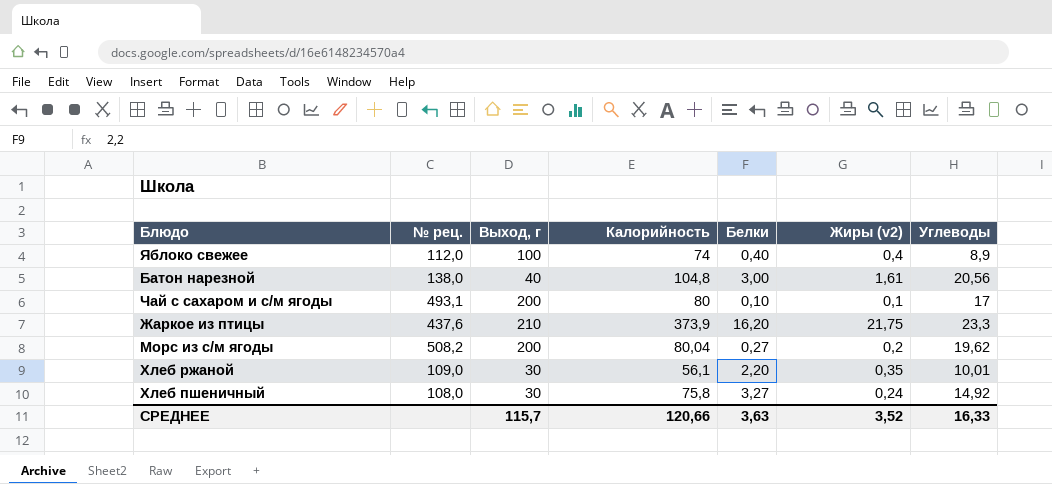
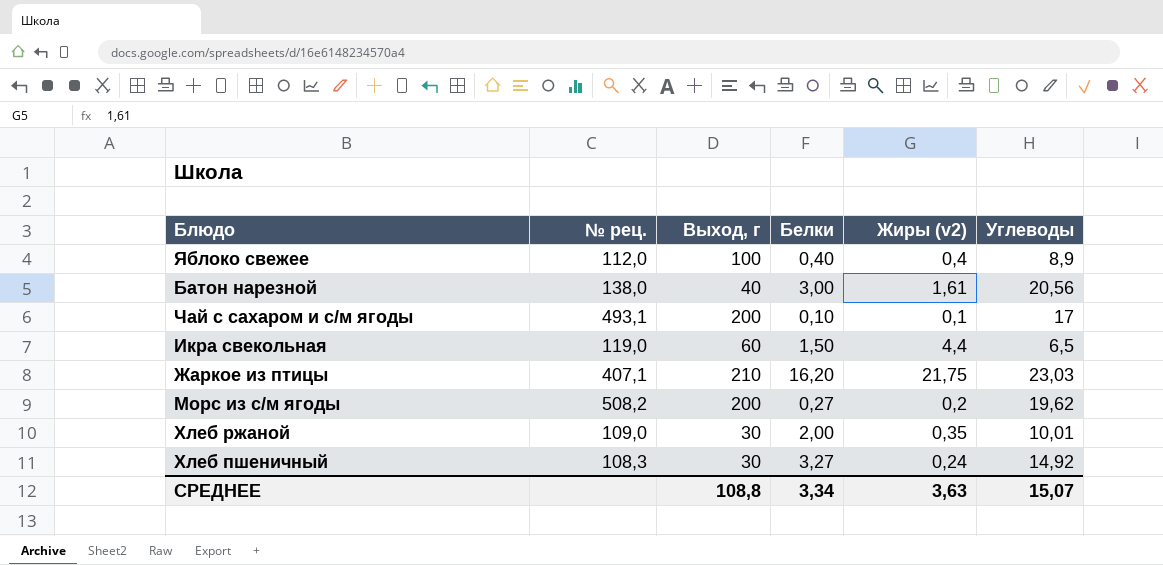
column Калорийность | position: 4 -> none
row Икра свекольная: none -> 119,0 | 60 | 1,50 | 4,4 | 6,5
Жаркое из птицы | № рец.: 437,6 -> 407,1
Жаркое из птицы | Углеводы: 23,3 -> 23,03
Хлеб ржаной | Белки: 2,20 -> 2,00
Хлеб пшеничный | № рец.: 108,0 -> 108,3
СРЕДНЕЕ | Выход, г: 115,7 -> 108,8
СРЕДНЕЕ | Белки: 3,63 -> 3,34
СРЕДНЕЕ | Жиры (v2): 3,52 -> 3,63
СРЕДНЕЕ | Углеводы: 16,33 -> 15,07

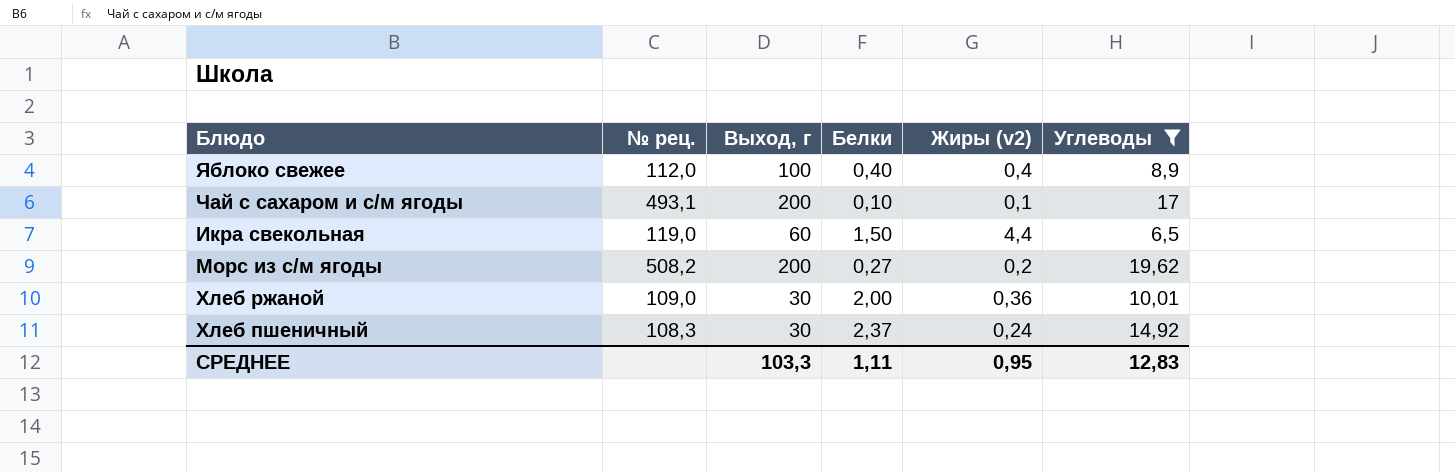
filter: none -> Углеводы <= 19,62
Хлеб ржаной | Жиры (v2): 0,35 -> 0,36
Хлеб пшеничный | Белки: 3,27 -> 2,37
СРЕДНЕЕ | Выход, г: 108,8 -> 103,3
СРЕДНЕЕ | Белки: 3,34 -> 1,11
СРЕДНЕЕ | Жиры (v2): 3,63 -> 0,95
СРЕДНЕЕ | Углеводы: 15,07 -> 12,83

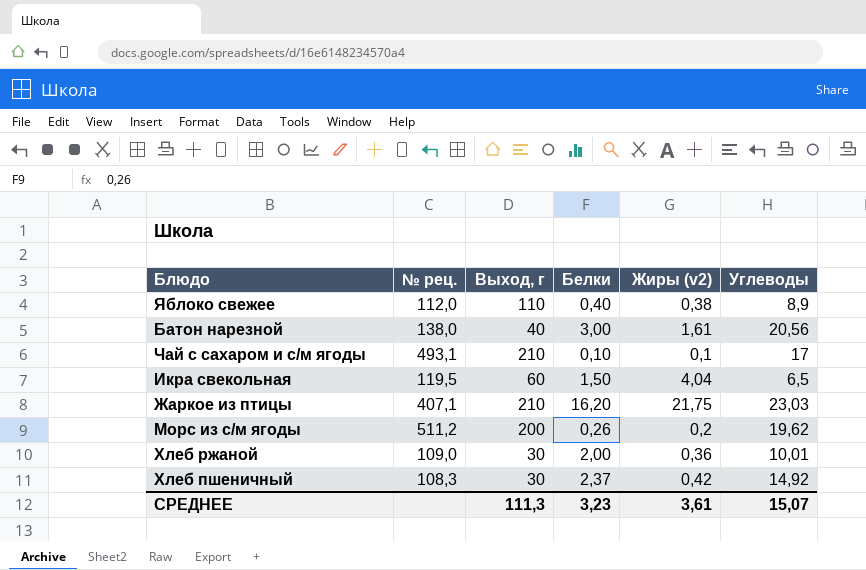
filter: Углеводы <= 19,62 -> none
Яблоко свежее | Выход, г: 100 -> 110
Яблоко свежее | Жиры (v2): 0,4 -> 0,38
Чай с сахаром и с/м ягоды | Выход, г: 200 -> 210
Икра свекольная | № рец.: 119,0 -> 119,5
Икра свекольная | Жиры (v2): 4,4 -> 4,04
Морс из с/м ягоды | № рец.: 508,2 -> 511,2
Морс из с/м ягоды | Белки: 0,27 -> 0,26
Хлеб пшеничный | Жиры (v2): 0,24 -> 0,42
СРЕДНЕЕ | Выход, г: 103,3 -> 111,3
СРЕДНЕЕ | Белки: 1,11 -> 3,23
СРЕДНЕЕ | Жиры (v2): 0,95 -> 3,61
СРЕДНЕЕ | Углеводы: 12,83 -> 15,07

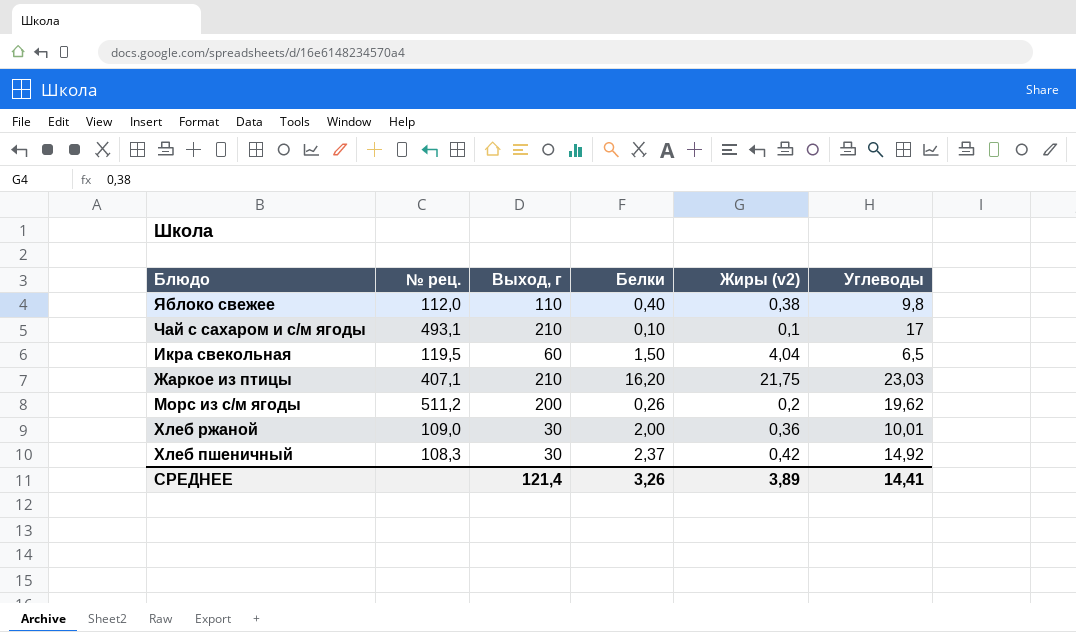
row Батон нарезной: 138,0 | 40 | 3,00 | 1,61 | 20,56 -> none
Яблоко свежее | Углеводы: 8,9 -> 9,8
СРЕДНЕЕ | Выход, г: 111,3 -> 121,4
СРЕДНЕЕ | Белки: 3,23 -> 3,26
СРЕДНЕЕ | Жиры (v2): 3,61 -> 3,89
СРЕДНЕЕ | Углеводы: 15,07 -> 14,41

